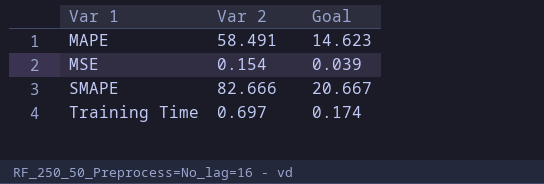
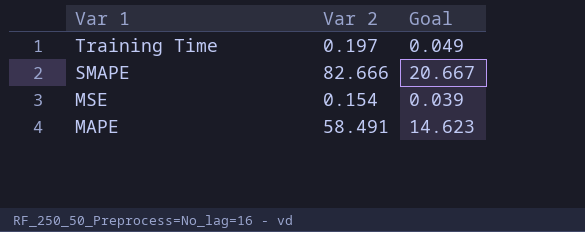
row order: Var 1 ascending -> Var 1 descending
Training Time | Var 2: 0.697 -> 0.197
Training Time | Goal: 0.174 -> 0.049

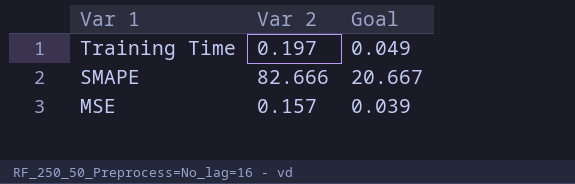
row MAPE: 58.491 | 14.623 -> none
MSE | Var 2: 0.154 -> 0.157

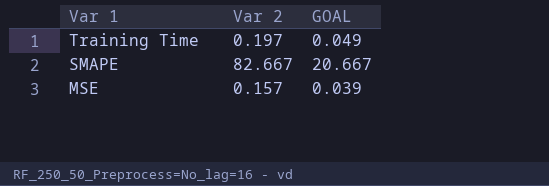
column name: Goal -> GOAL
SMAPE | Var 2: 82.666 -> 82.667

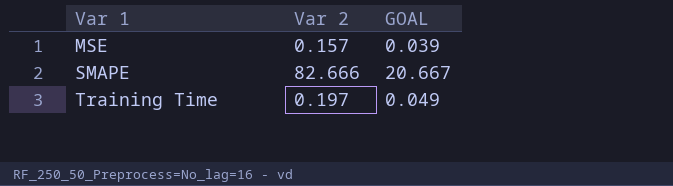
row order: Var 1 descending -> Var 1 ascending
SMAPE | Var 2: 82.667 -> 82.666

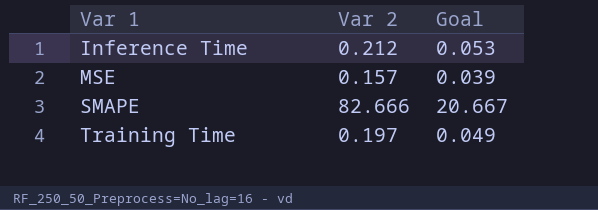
column name: GOAL -> Goal
row Inference Time: none -> 0.212 | 0.053

